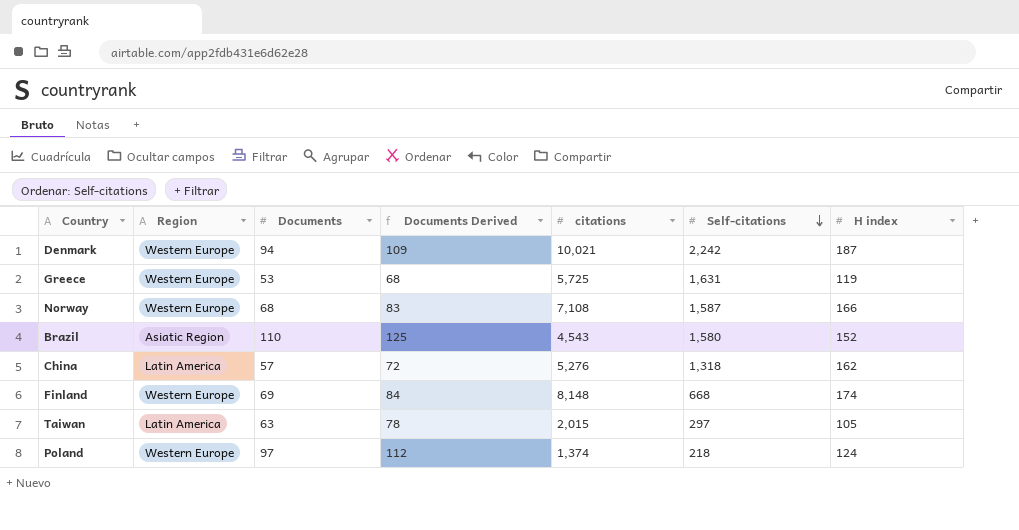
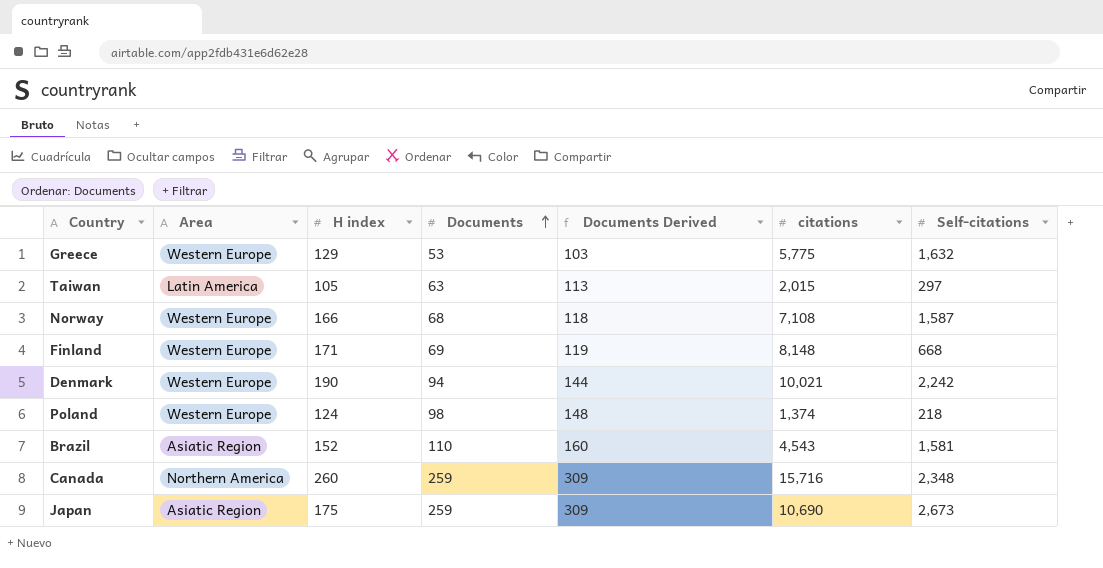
row order: Self-citations descending -> Documents ascending
column name: Region -> Area
column H index | position: 7 -> 3
column Documents Derived | formula: [Documents] + 15 -> [Documents] + 50
row China: Latin America | 57 | 72 | 5,276 | 1,318 | 162 -> none
Greece | H index: 119 -> 129
Greece | citations: 5,725 -> 5,775
Greece | Self-citations: 1,631 -> 1,632
Finland | H index: 174 -> 171
Denmark | H index: 187 -> 190
Poland | Documents: 97 -> 98
Brazil | Self-citations: 1,580 -> 1,581
row Canada: none -> Northern America | 260 | 259 | 309 | 15,716 | 2,348
row Japan: none -> Asiatic Region | 175 | 259 | 309 | 10,690 | 2,673

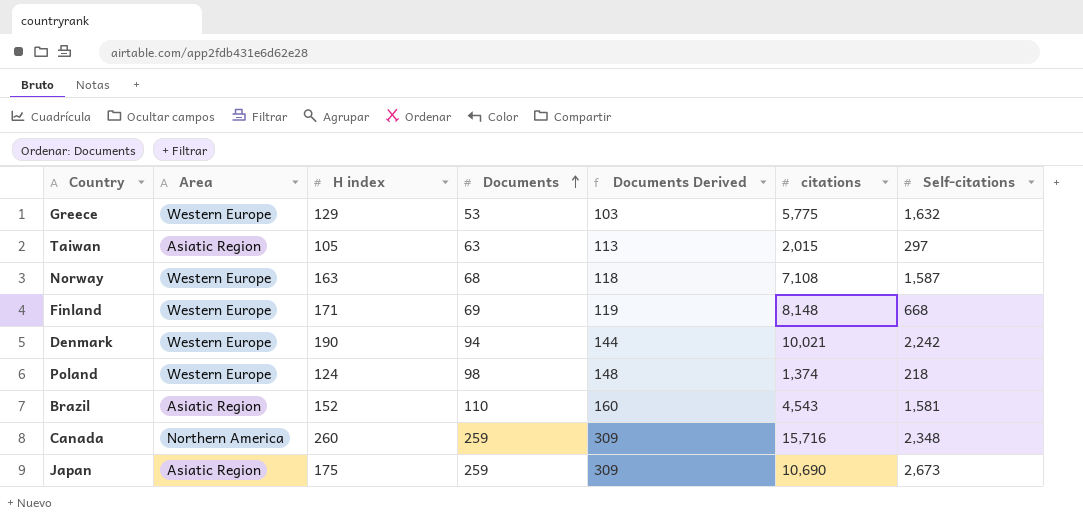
Taiwan | Area: Latin America -> Asiatic Region
Norway | H index: 166 -> 163

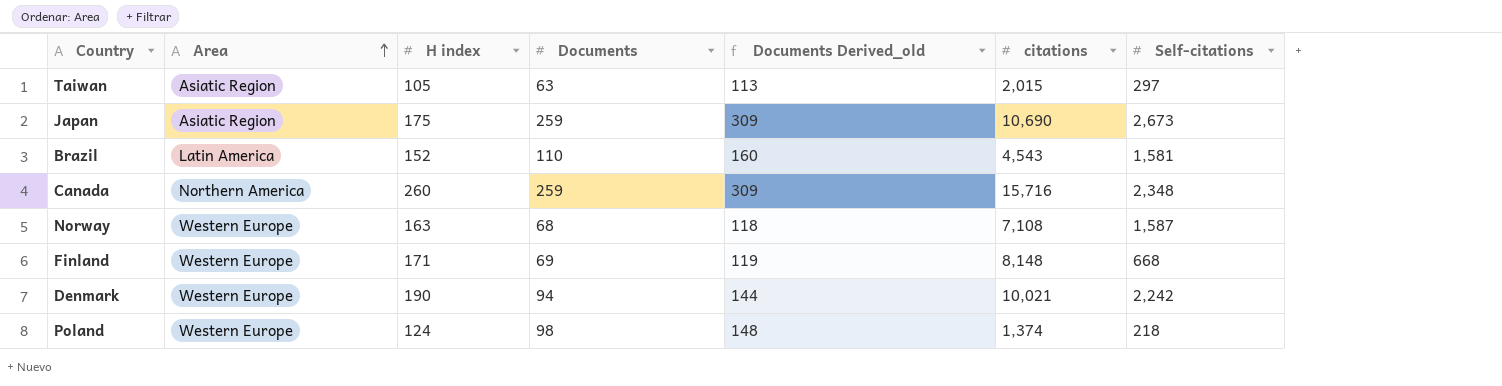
row order: Documents ascending -> Area ascending
column name: Documents Derived -> Documents Derived_old
row Greece: Western Europe | 129 | 53 | 103 | 5,775 | 1,632 -> none
Brazil | Area: Asiatic Region -> Latin America

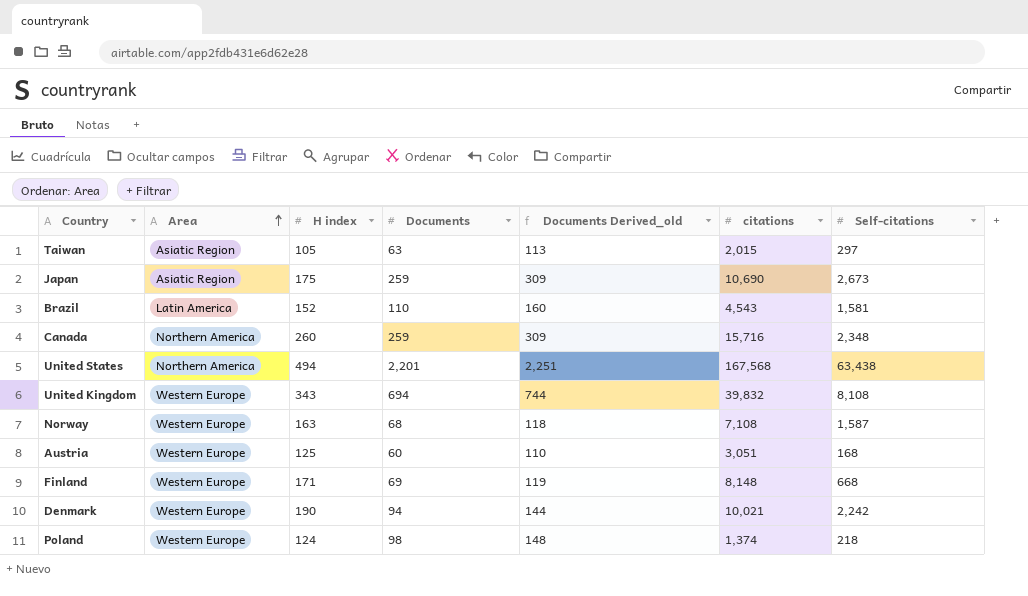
row United States: none -> Northern America | 494 | 2,201 | 2,251 | 167,568 | 63,438
row United Kingdom: none -> Western Europe | 343 | 694 | 744 | 39,832 | 8,108
row Austria: none -> Western Europe | 125 | 60 | 110 | 3,051 | 168

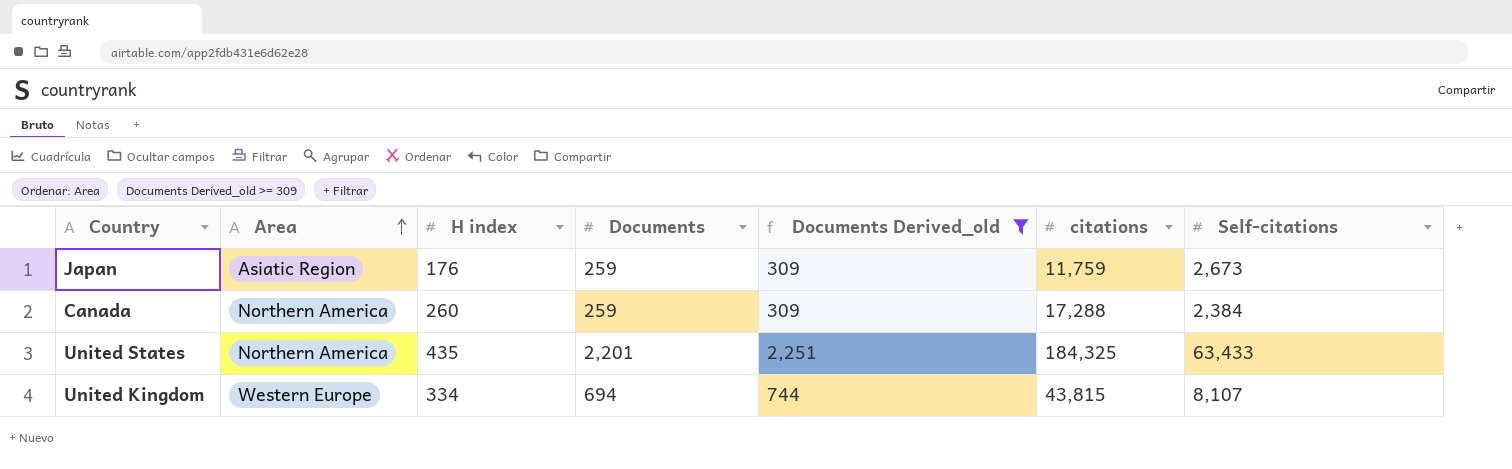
filter: none -> Documents Derived_old >= 309
Japan | H index: 175 -> 176
Japan | citations: 10,690 -> 11,759
Canada | citations: 15,716 -> 17,288
Canada | Self-citations: 2,348 -> 2,384
United States | H index: 494 -> 435
United States | citations: 167,568 -> 184,325
United States | Self-citations: 63,438 -> 63,433
United Kingdom | H index: 343 -> 334
United Kingdom | citations: 39,832 -> 43,815
United Kingdom | Self-citations: 8,108 -> 8,107

